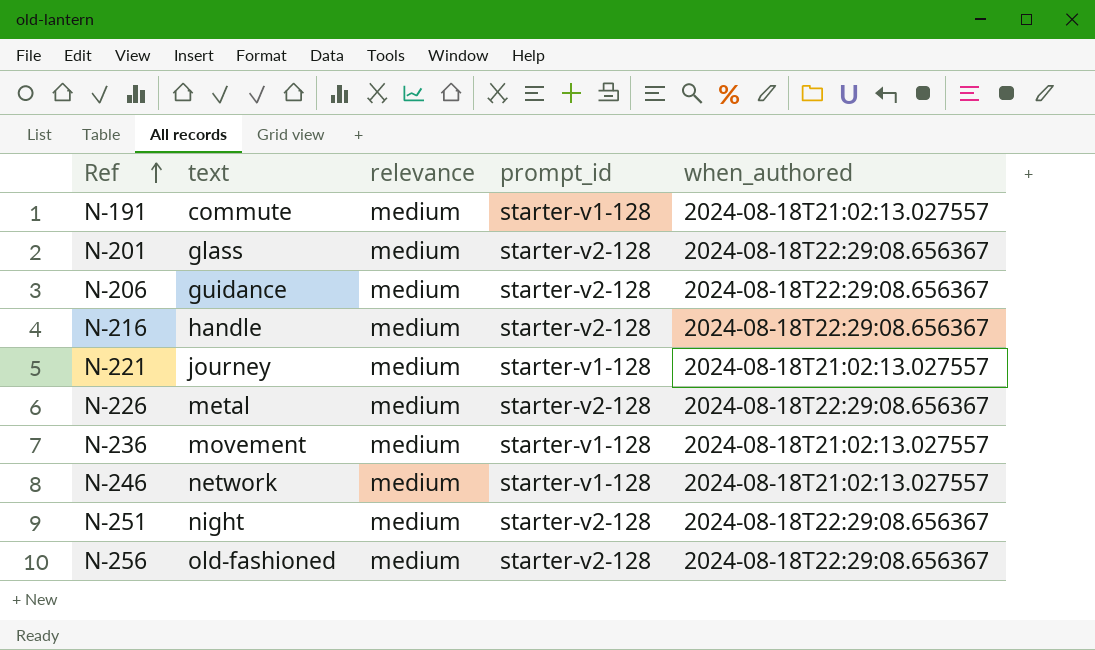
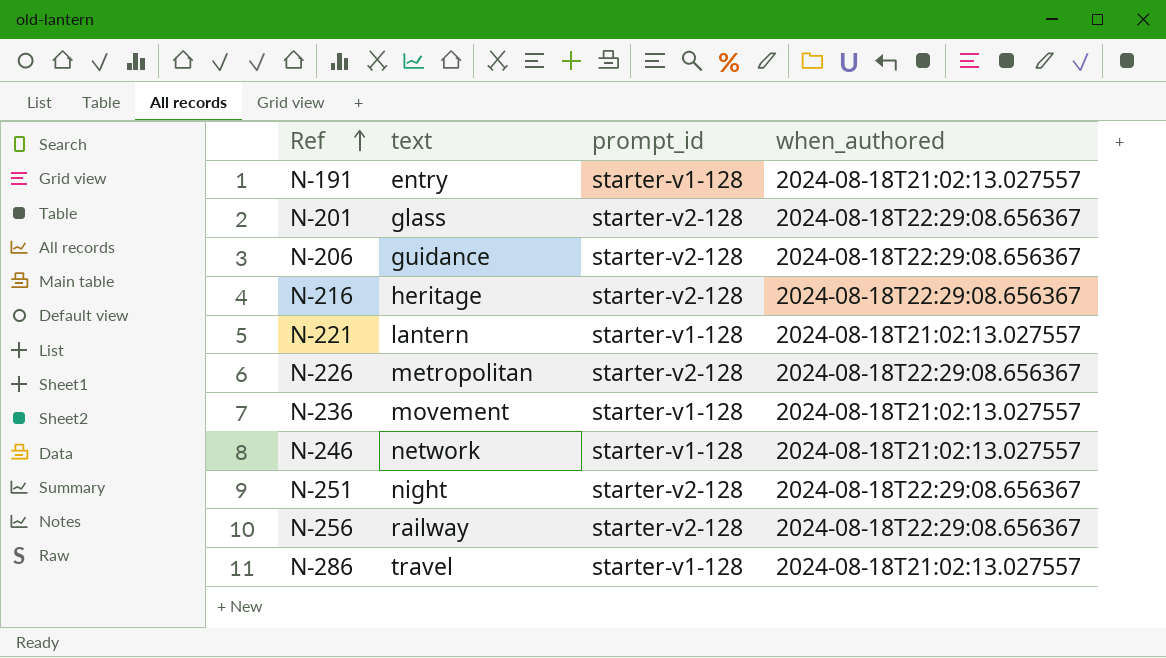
column relevance | position: 3 -> none
N-191 | text: commute -> entry
N-216 | text: handle -> heritage
N-221 | text: journey -> lantern
N-226 | text: metal -> metropolitan
N-256 | text: old-fashioned -> railway
row N-286: none -> travel | starter-v1-128 | 2024-08-18T21:02:13.027557

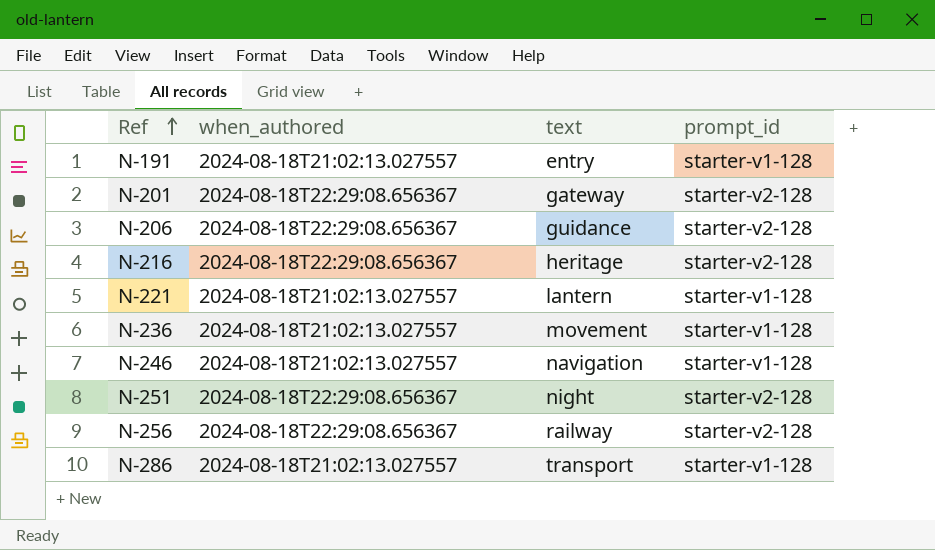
column when_authored | position: 4 -> 2
row N-226: metropolitan | starter-v2-128 | 2024-08-18T22:29:08.656367 -> none
N-201 | text: glass -> gateway
N-246 | text: network -> navigation
N-286 | text: travel -> transport

